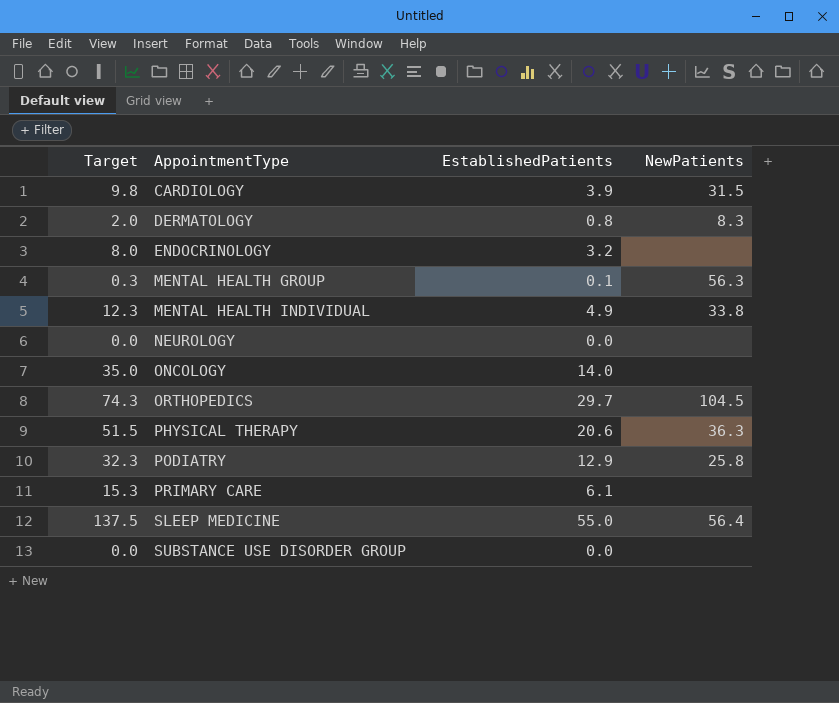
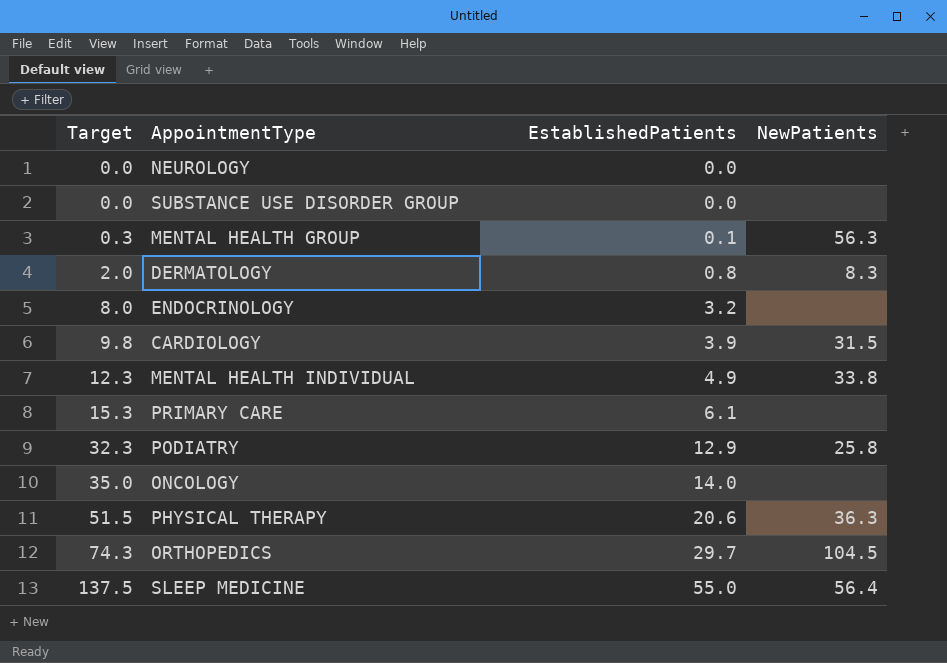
row order: AppointmentType ascending -> Target ascending

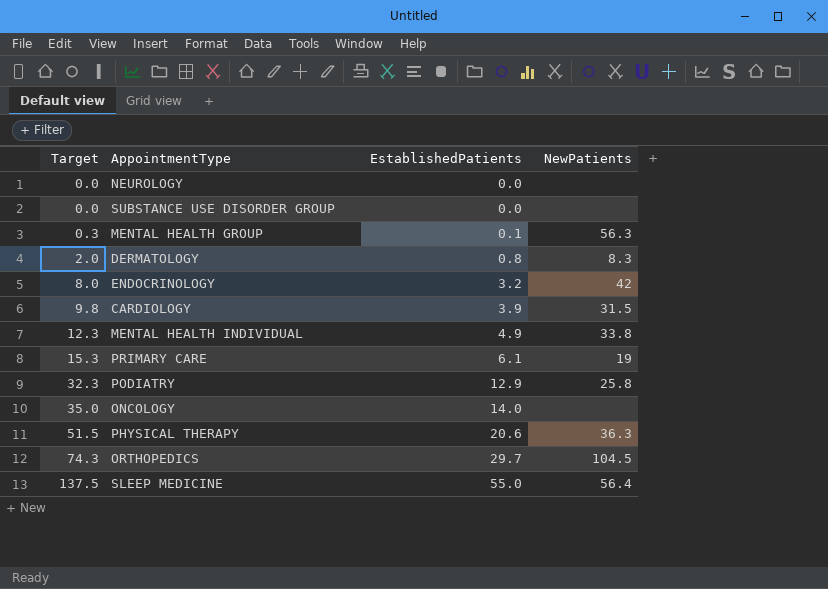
ENDOCRINOLOGY | NewPatients: none -> 42
PRIMARY CARE | NewPatients: none -> 19

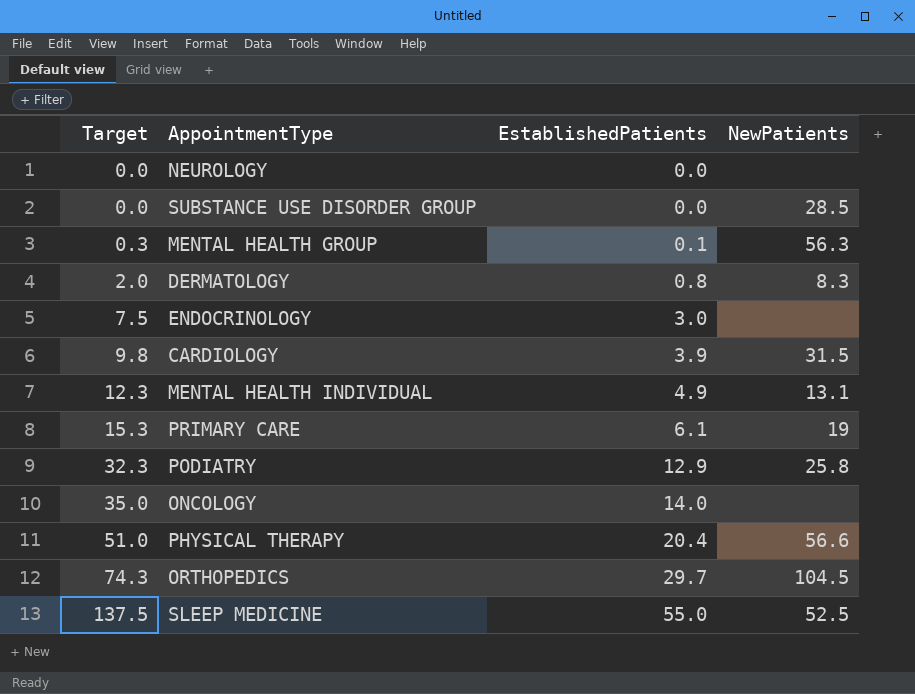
SUBSTANCE USE DISORDER GROUP | NewPatients: none -> 28.5
ENDOCRINOLOGY | Target: 8.0 -> 7.5
ENDOCRINOLOGY | EstablishedPatients: 3.2 -> 3.0
ENDOCRINOLOGY | NewPatients: 42 -> none
MENTAL HEALTH INDIVIDUAL | NewPatients: 33.8 -> 13.1
PHYSICAL THERAPY | Target: 51.5 -> 51.0
PHYSICAL THERAPY | EstablishedPatients: 20.6 -> 20.4
PHYSICAL THERAPY | NewPatients: 36.3 -> 56.6
SLEEP MEDICINE | NewPatients: 56.4 -> 52.5

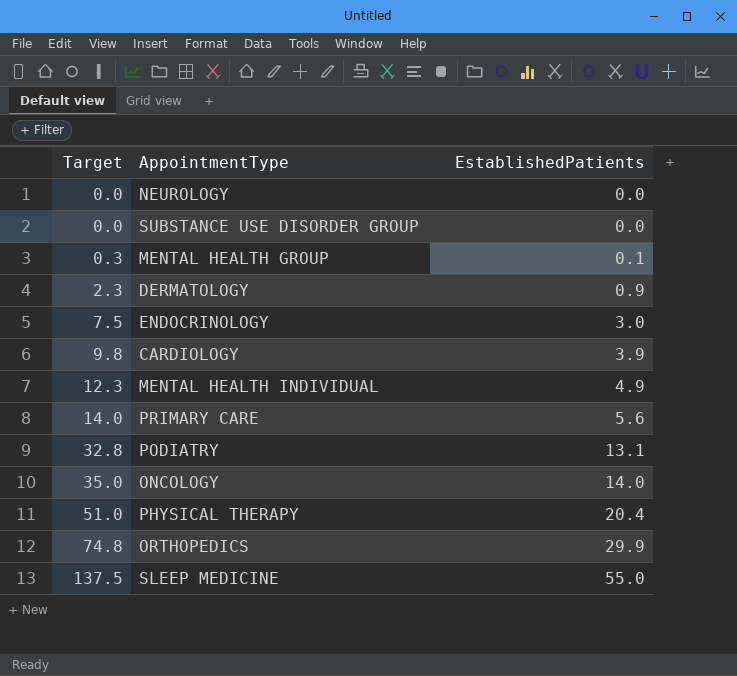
column NewPatients | position: 4 -> none
DERMATOLOGY | Target: 2.0 -> 2.3
DERMATOLOGY | EstablishedPatients: 0.8 -> 0.9
PRIMARY CARE | Target: 15.3 -> 14.0
PRIMARY CARE | EstablishedPatients: 6.1 -> 5.6
PODIATRY | Target: 32.3 -> 32.8
PODIATRY | EstablishedPatients: 12.9 -> 13.1
ORTHOPEDICS | Target: 74.3 -> 74.8
ORTHOPEDICS | EstablishedPatients: 29.7 -> 29.9

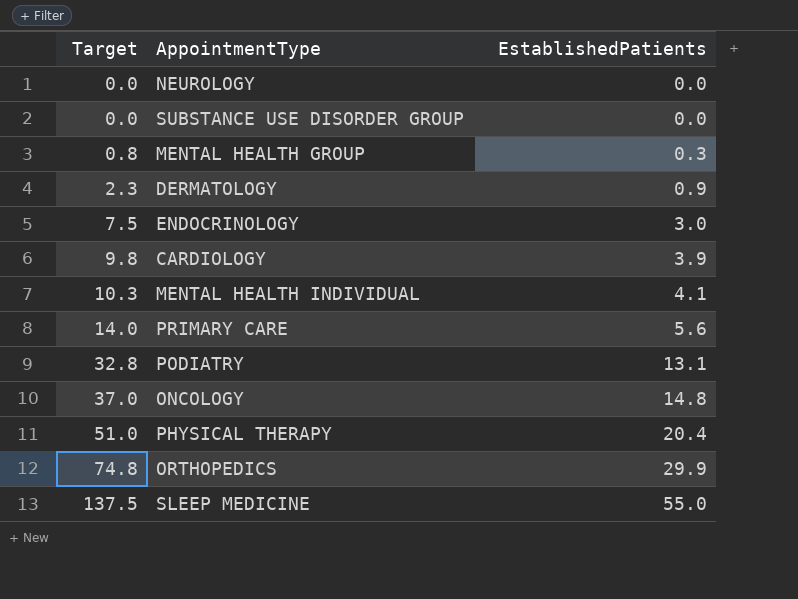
MENTAL HEALTH GROUP | Target: 0.3 -> 0.8
MENTAL HEALTH GROUP | EstablishedPatients: 0.1 -> 0.3
MENTAL HEALTH INDIVIDUAL | Target: 12.3 -> 10.3
MENTAL HEALTH INDIVIDUAL | EstablishedPatients: 4.9 -> 4.1
ONCOLOGY | Target: 35.0 -> 37.0
ONCOLOGY | EstablishedPatients: 14.0 -> 14.8

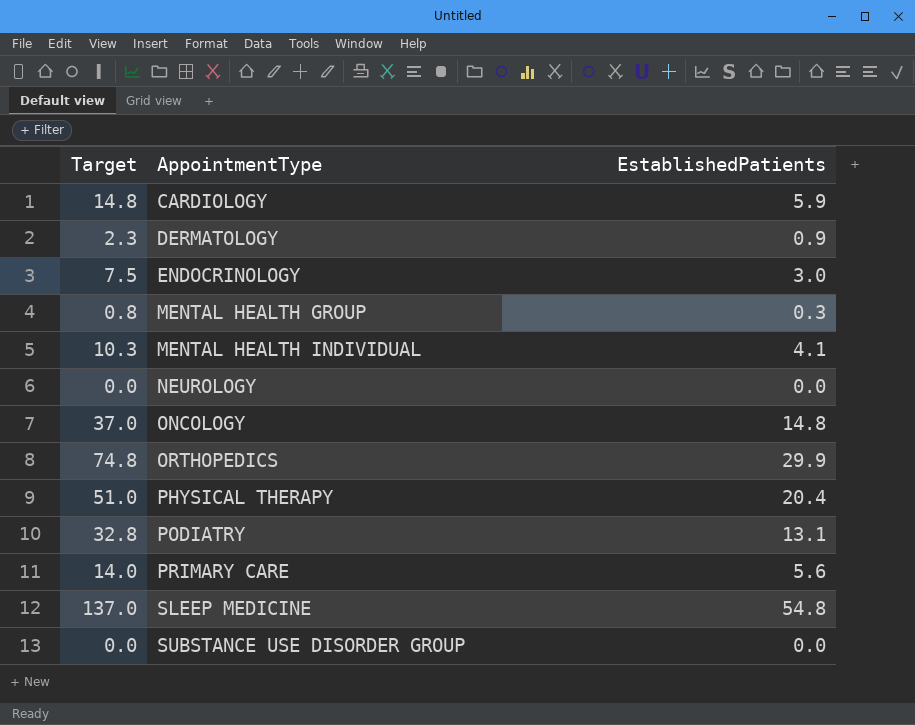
row order: Target ascending -> AppointmentType ascending
CARDIOLOGY | Target: 9.8 -> 14.8
CARDIOLOGY | EstablishedPatients: 3.9 -> 5.9
SLEEP MEDICINE | Target: 137.5 -> 137.0
SLEEP MEDICINE | EstablishedPatients: 55.0 -> 54.8

